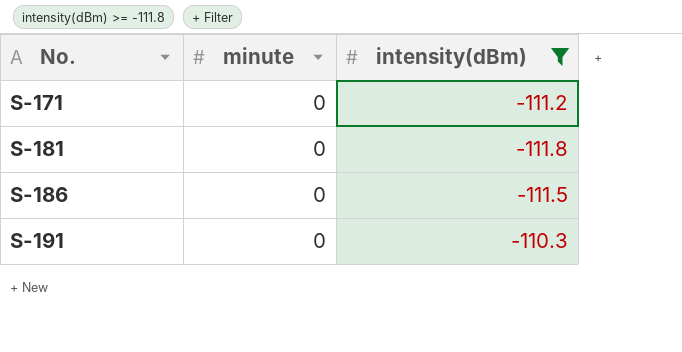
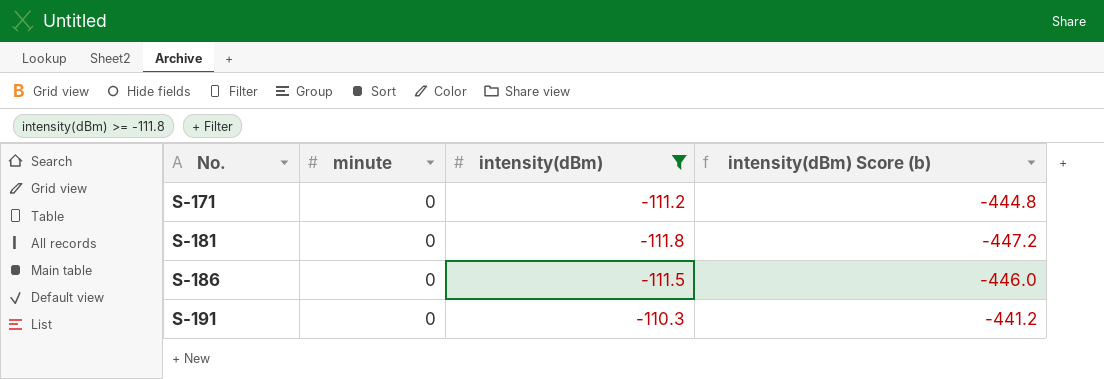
column intensity(dBm) Score (b) | formula: none -> [intensity(dBm)] * 4

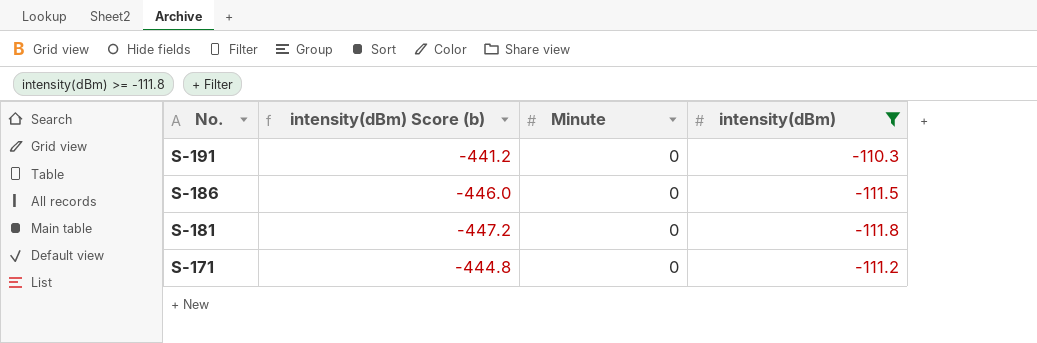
row order: No. ascending -> No. descending
column intensity(dBm) Score (b) | position: 4 -> 2
column name: minute -> Minute

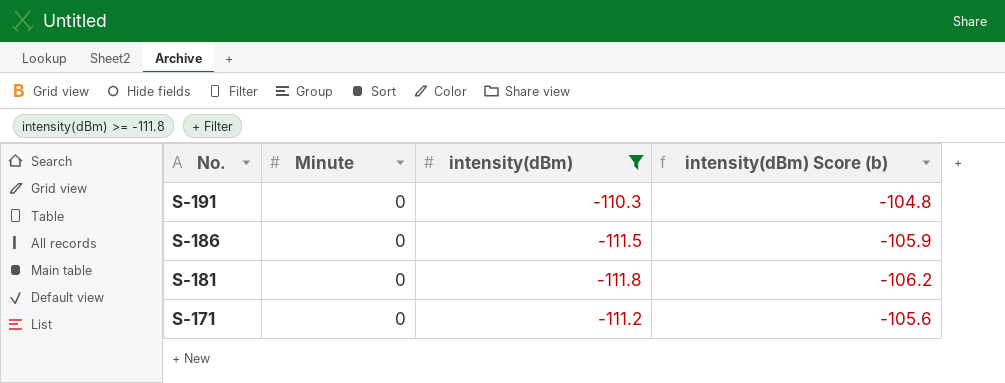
column intensity(dBm) Score (b) | formula: [intensity(dBm)] * 4 -> [intensity(dBm)] * 0.95
column intensity(dBm) Score (b) | position: 2 -> 4

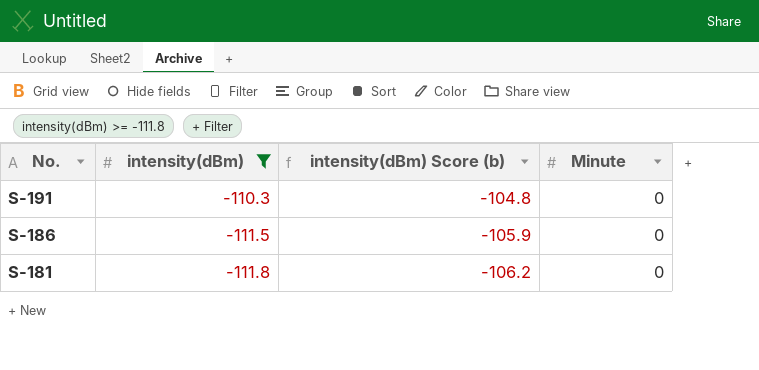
column Minute | position: 2 -> 4
row S-171: 0 | -111.2 | -105.6 -> none

